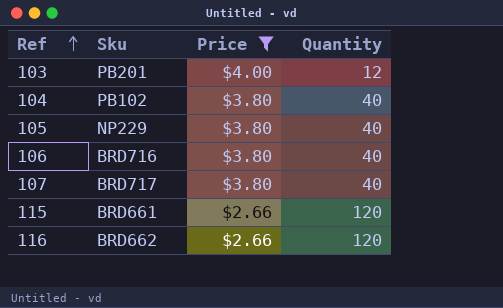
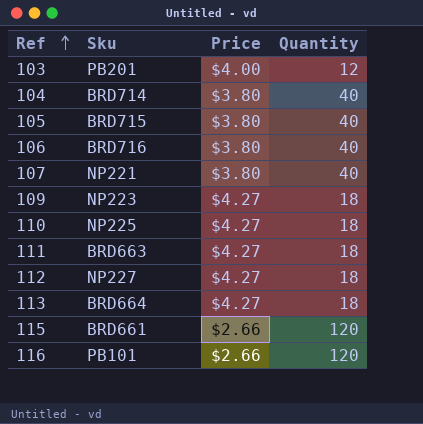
filter: Price != $4.27 -> none
104 | Sku: PB102 -> BRD714
105 | Sku: NP229 -> BRD715
107 | Sku: BRD717 -> NP221
116 | Sku: BRD662 -> PB101

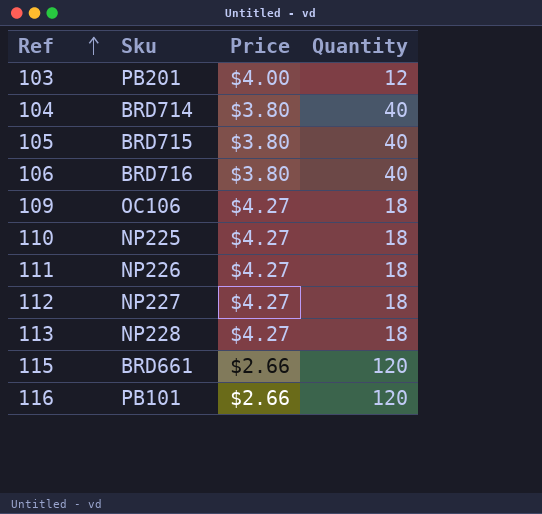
row 107: NP221 | $3.80 | 40 -> none
109 | Sku: NP223 -> OC106
111 | Sku: BRD663 -> NP226
113 | Sku: BRD664 -> NP228

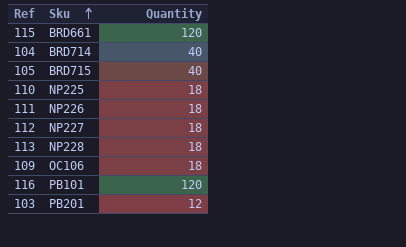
row order: Ref ascending -> Sku ascending
column Price | position: 3 -> none
row 106: BRD716 | $3.80 | 40 -> none

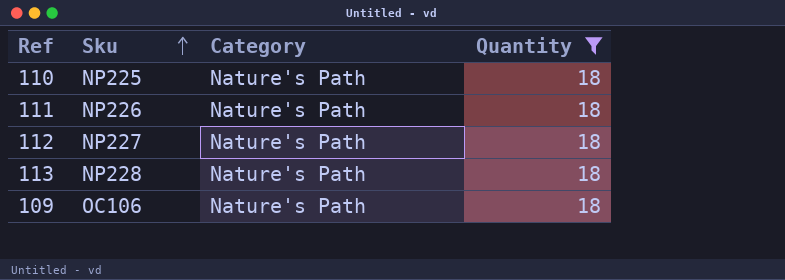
filter: none -> Quantity = 18
column Category | position: none -> 3

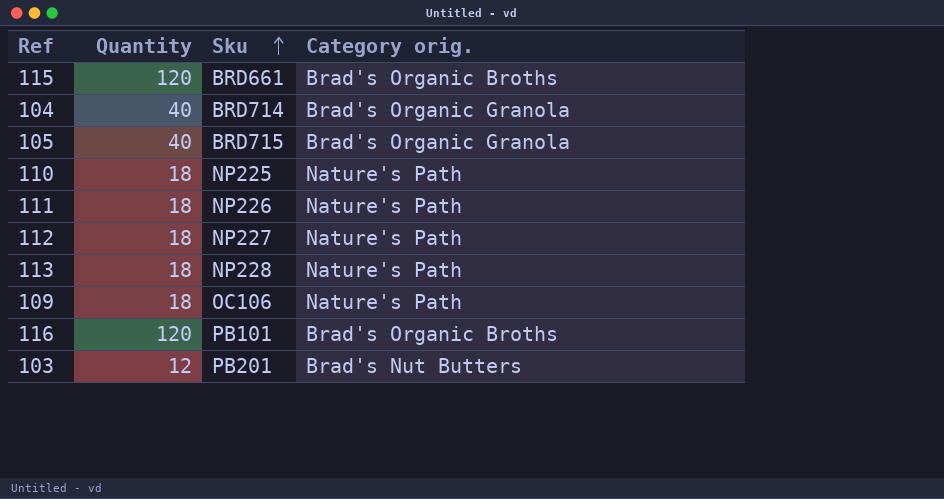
filter: Quantity = 18 -> none
column Quantity | position: 4 -> 2
column name: Category -> Category orig.

